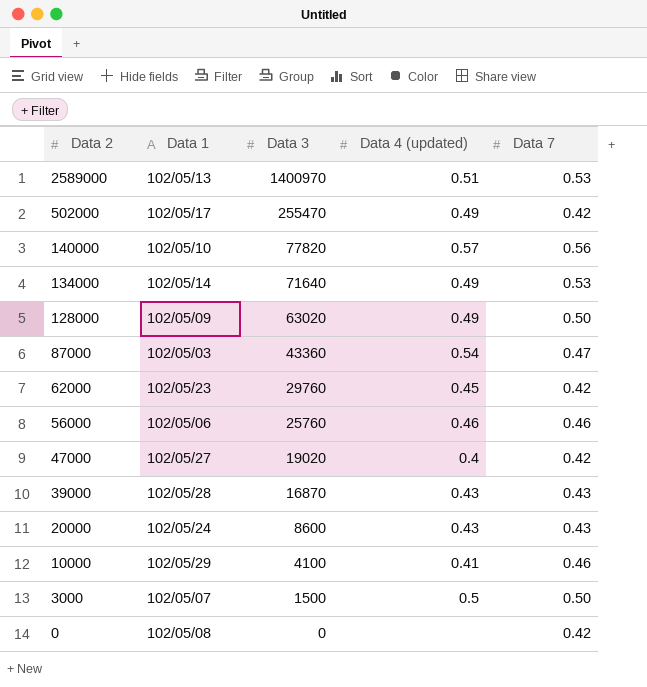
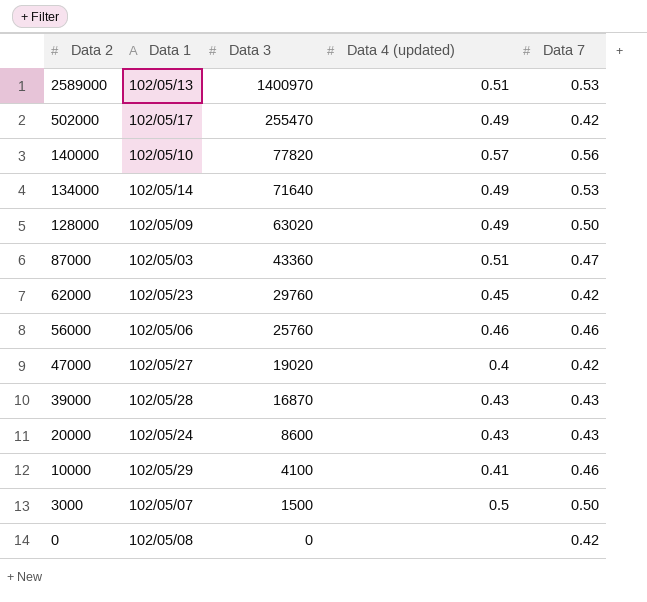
87000 | Data 4 (updated): 0.54 -> 0.51

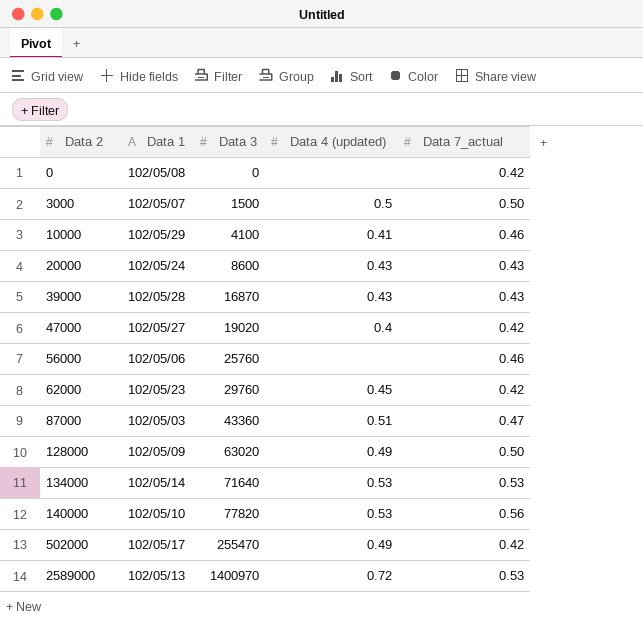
row order: Data 2 descending -> Data 2 ascending
column name: Data 7 -> Data 7_actual
56000 | Data 4 (updated): 0.46 -> none
134000 | Data 4 (updated): 0.49 -> 0.53
140000 | Data 4 (updated): 0.57 -> 0.53
2589000 | Data 4 (updated): 0.51 -> 0.72

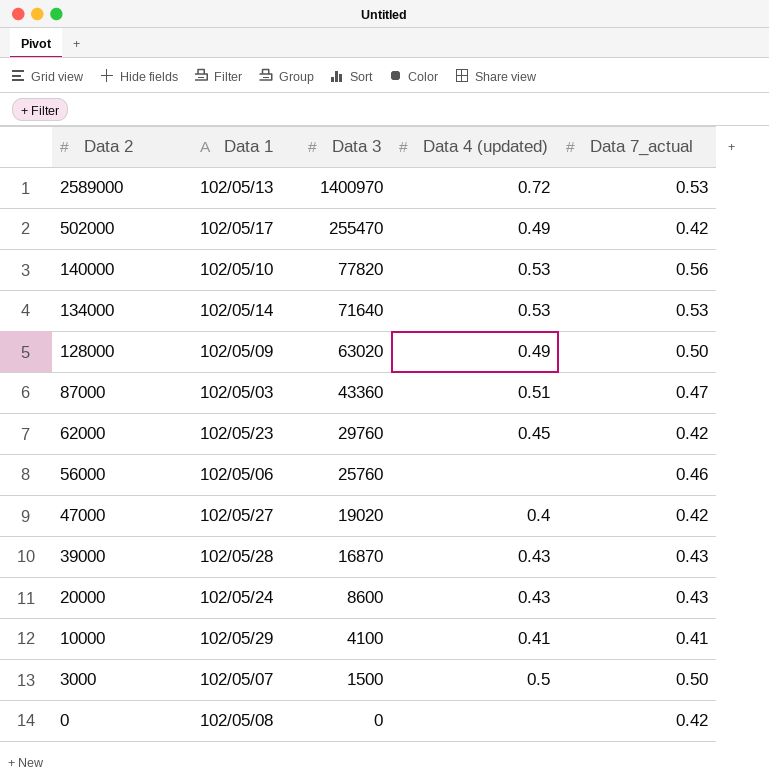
row order: Data 2 ascending -> Data 2 descending
10000 | Data 7_actual: 0.46 -> 0.41

